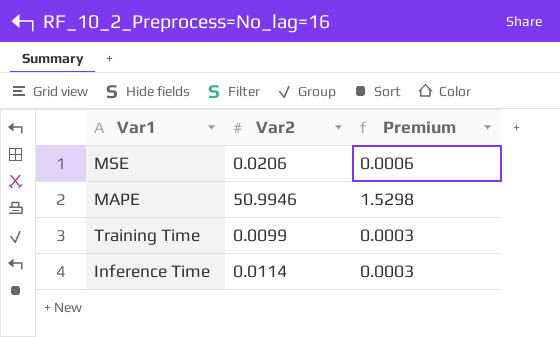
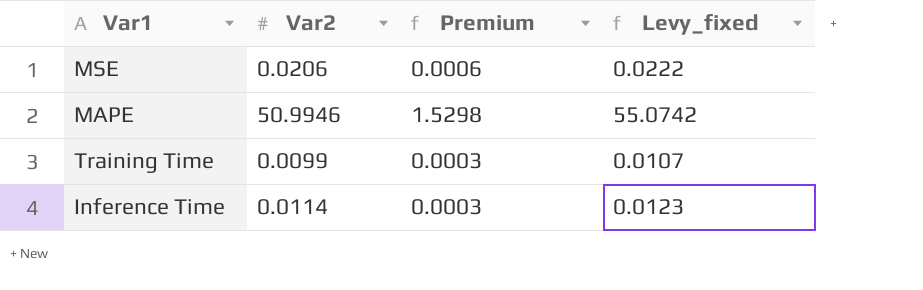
column Levy_fixed | formula: none -> [Var2] * 1.08

